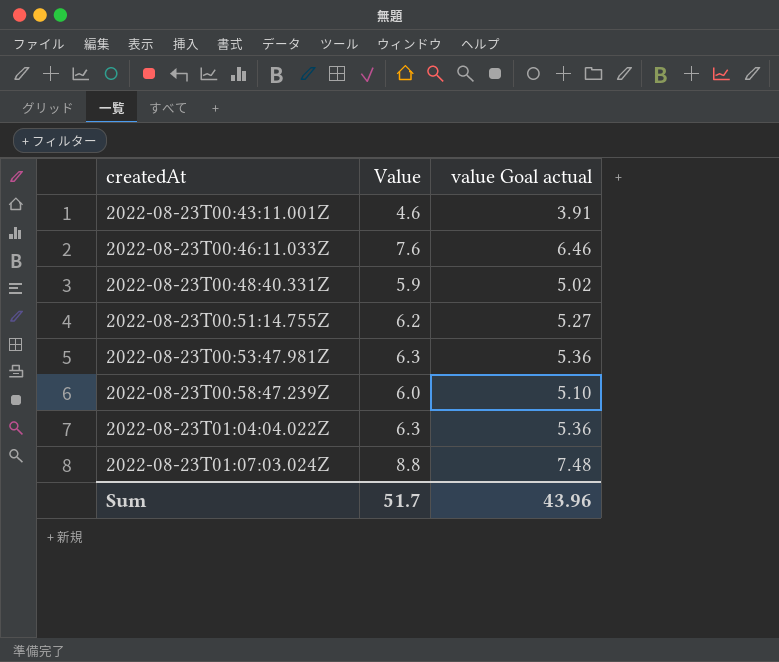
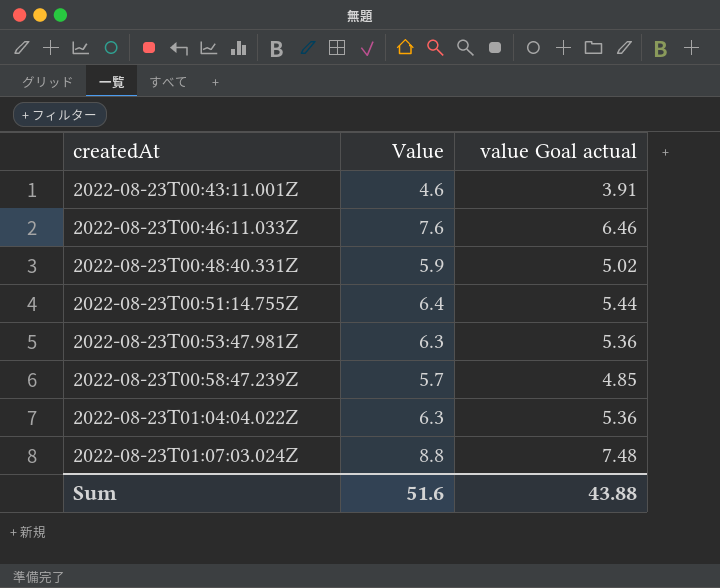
2022-08-23T00:51:14.755Z | Value: 6.2 -> 6.4
2022-08-23T00:51:14.755Z | value Goal actual: 5.27 -> 5.44
2022-08-23T00:58:47.239Z | Value: 6.0 -> 5.7
2022-08-23T00:58:47.239Z | value Goal actual: 5.10 -> 4.85
Sum | Value: 51.7 -> 51.6
Sum | value Goal actual: 43.96 -> 43.88

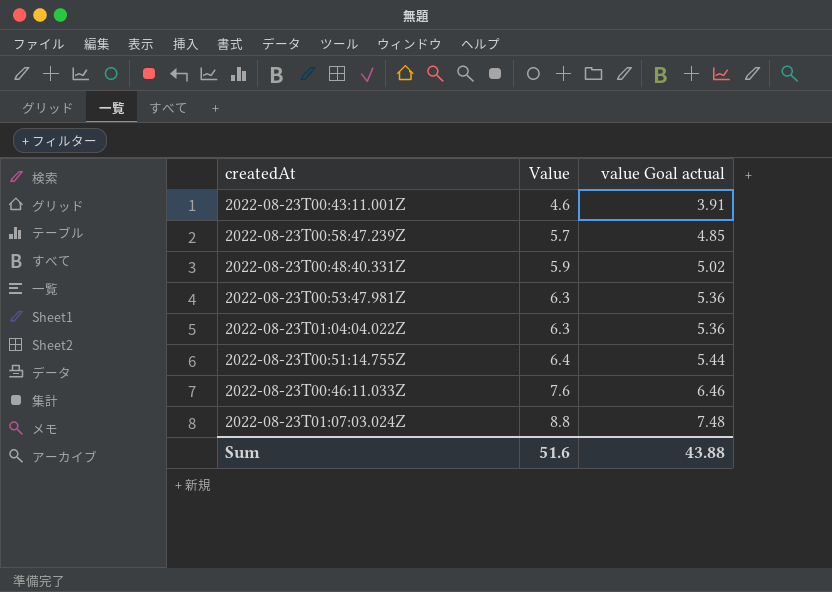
row order: createdAt ascending -> Value ascending

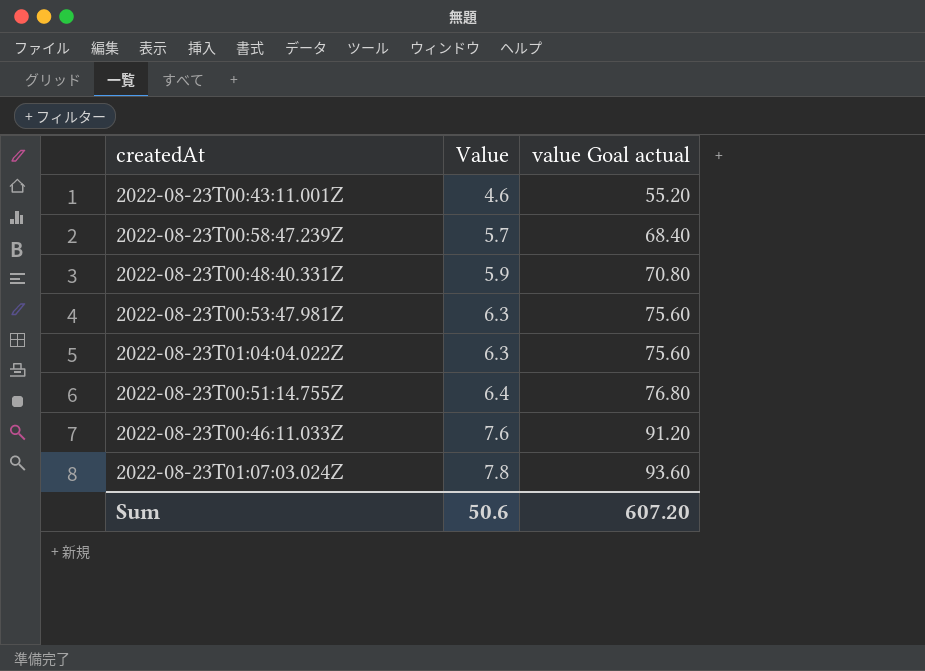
column value Goal actual | formula: [Value] * 0.85 -> [Value] * 12
2022-08-23T01:07:03.024Z | Value: 8.8 -> 7.8
Sum | Value: 51.6 -> 50.6
Sum | value Goal actual: 43.88 -> 607.20

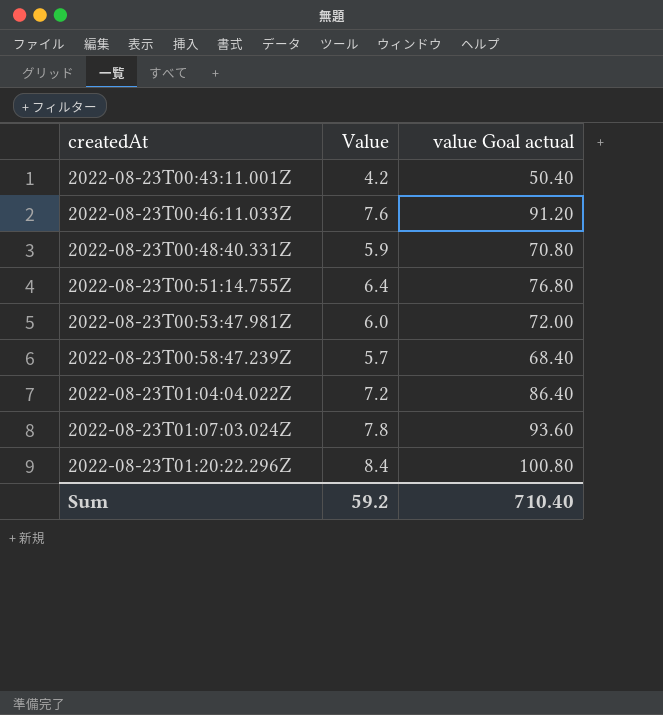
row order: Value ascending -> createdAt ascending
2022-08-23T00:43:11.001Z | Value: 4.6 -> 4.2
2022-08-23T00:43:11.001Z | value Goal actual: 55.20 -> 50.40
2022-08-23T00:53:47.981Z | Value: 6.3 -> 6.0
2022-08-23T00:53:47.981Z | value Goal actual: 75.60 -> 72.00
2022-08-23T01:04:04.022Z | Value: 6.3 -> 7.2
2022-08-23T01:04:04.022Z | value Goal actual: 75.60 -> 86.40
row 2022-08-23T01:20:22.296Z: none -> 8.4 | 100.80
Sum | Value: 50.6 -> 59.2
Sum | value Goal actual: 607.20 -> 710.40

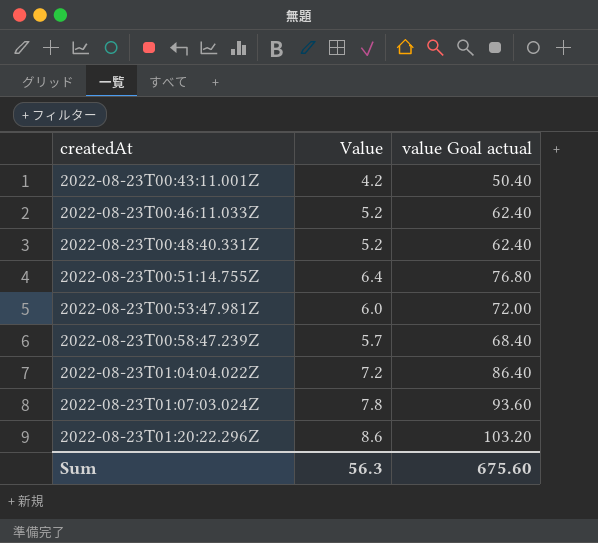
2022-08-23T00:46:11.033Z | Value: 7.6 -> 5.2
2022-08-23T00:46:11.033Z | value Goal actual: 91.20 -> 62.40
2022-08-23T00:48:40.331Z | Value: 5.9 -> 5.2
2022-08-23T00:48:40.331Z | value Goal actual: 70.80 -> 62.40
2022-08-23T01:20:22.296Z | Value: 8.4 -> 8.6
2022-08-23T01:20:22.296Z | value Goal actual: 100.80 -> 103.20
Sum | Value: 59.2 -> 56.3
Sum | value Goal actual: 710.40 -> 675.60

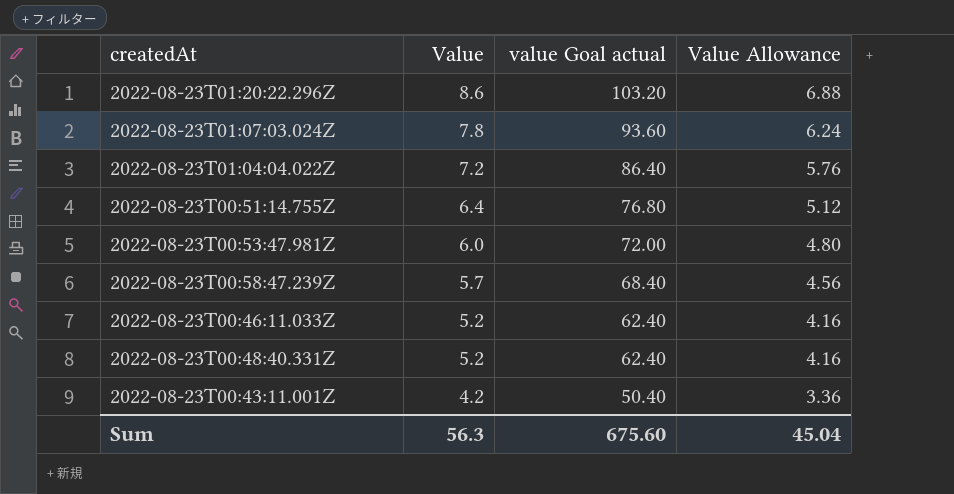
row order: createdAt ascending -> Value descending
column Value Allowance | formula: none -> [Value] * 0.8

